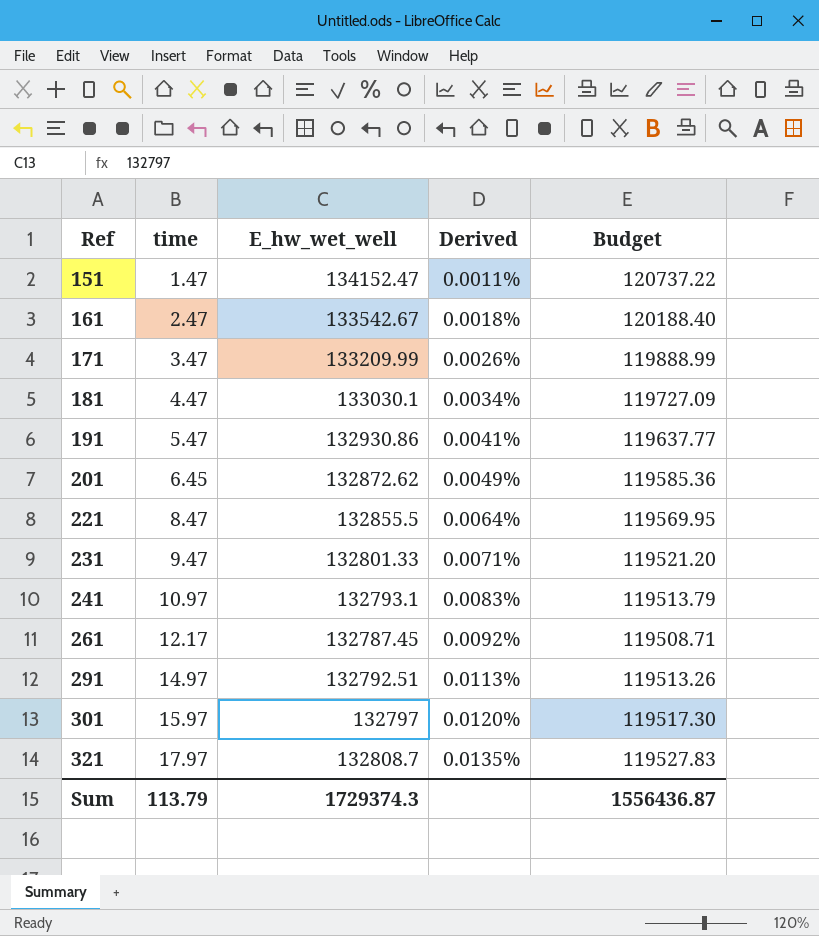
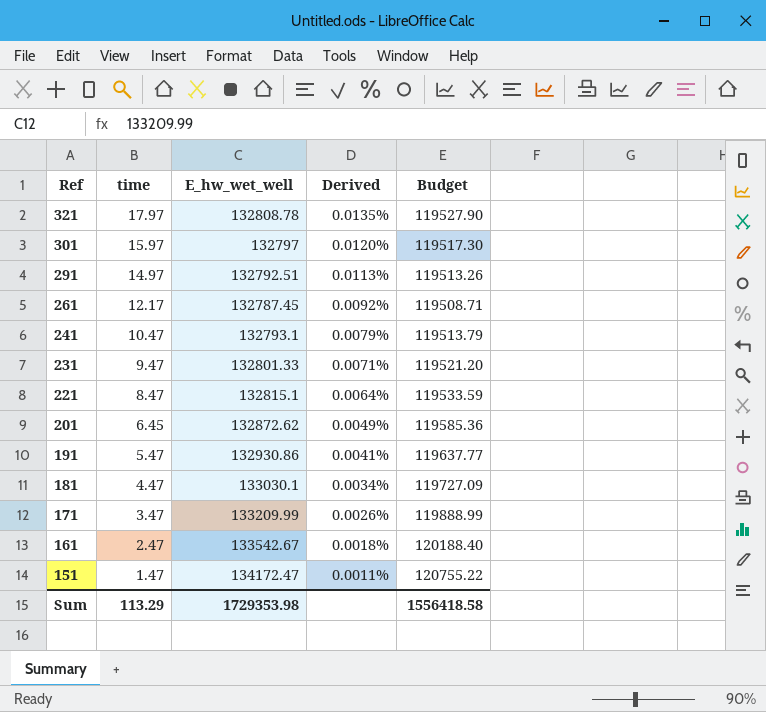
row order: Ref ascending -> Ref descending
321 | E_hw_wet_well: 132808.7 -> 132808.78
321 | Budget: 119527.83 -> 119527.90
241 | time: 10.97 -> 10.47
241 | Derived: 0.0083% -> 0.0079%
221 | E_hw_wet_well: 132855.5 -> 132815.1
221 | Budget: 119569.95 -> 119533.59
151 | E_hw_wet_well: 134152.47 -> 134172.47
151 | Budget: 120737.22 -> 120755.22
Sum | time: 113.79 -> 113.29
Sum | E_hw_wet_well: 1729374.3 -> 1729353.98
Sum | Budget: 1556436.87 -> 1556418.58

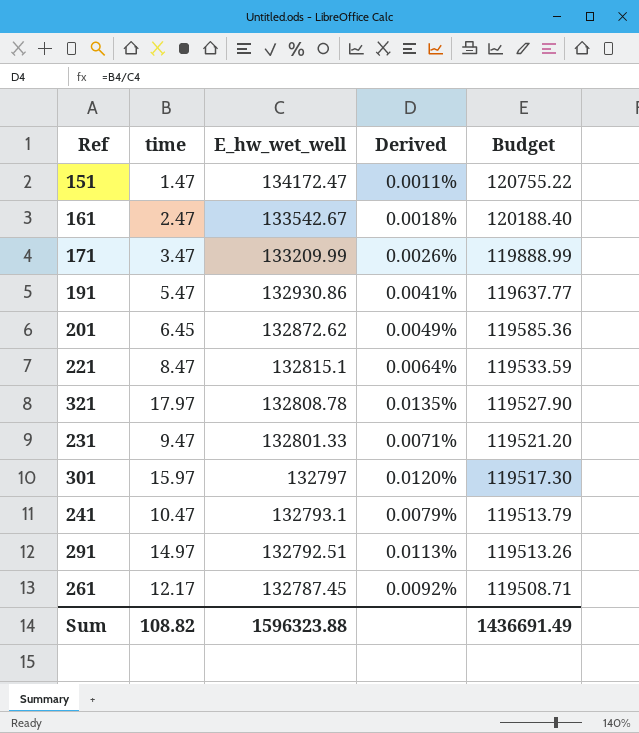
row order: Ref descending -> E_hw_wet_well descending
row 181: 4.47 | 133030.1 | 0.0034% | 119727.09 -> none
Sum | time: 113.29 -> 108.82
Sum | E_hw_wet_well: 1729353.98 -> 1596323.88
Sum | Budget: 1556418.58 -> 1436691.49

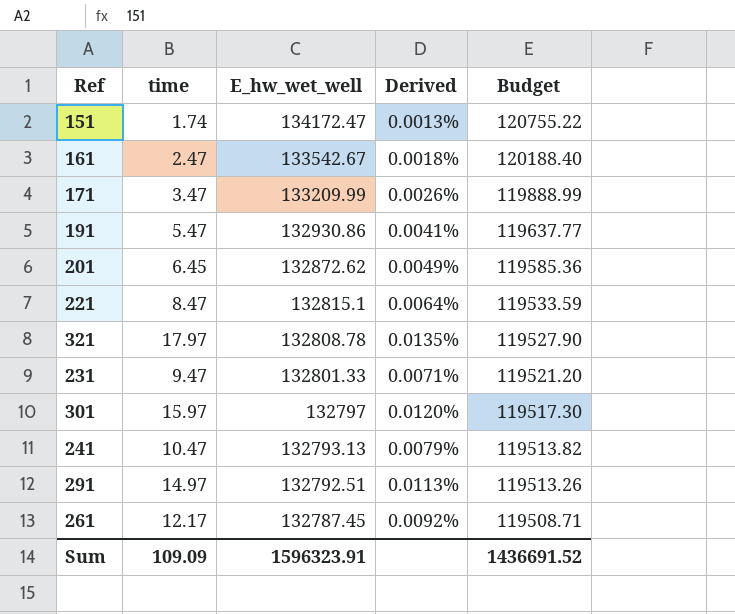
151 | time: 1.47 -> 1.74
151 | Derived: 0.0011% -> 0.0013%
241 | E_hw_wet_well: 132793.1 -> 132793.13
241 | Budget: 119513.79 -> 119513.82
Sum | time: 108.82 -> 109.09
Sum | E_hw_wet_well: 1596323.88 -> 1596323.91
Sum | Budget: 1436691.49 -> 1436691.52

